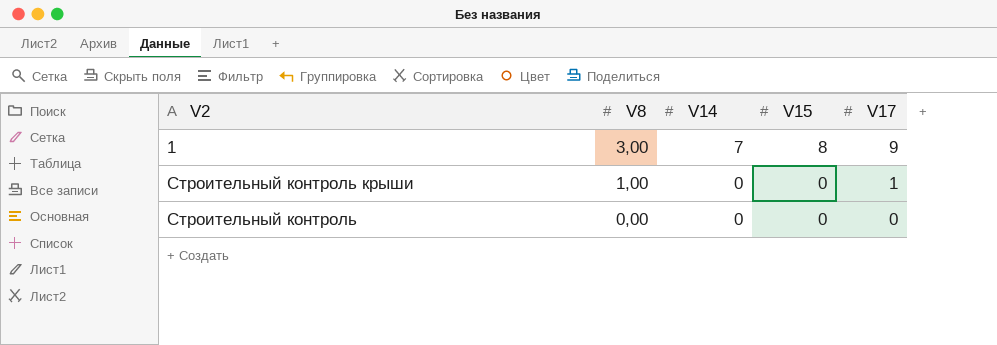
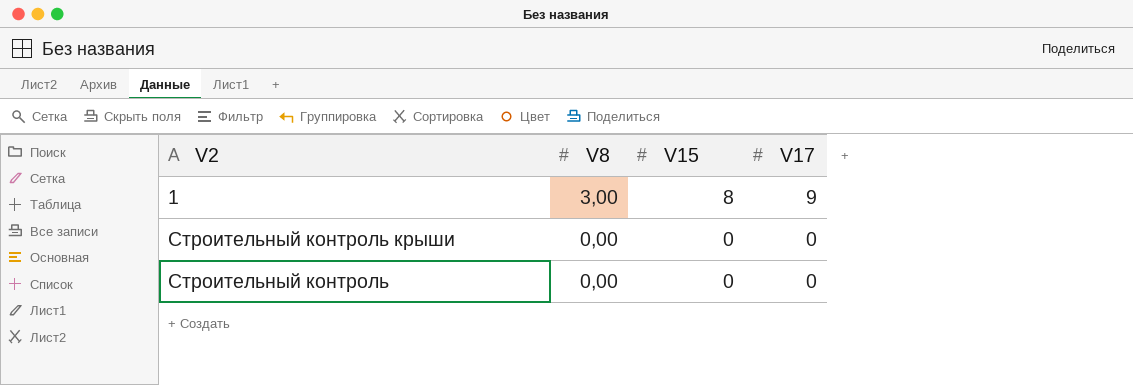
column V14 | position: 3 -> none
Строительный контроль крыши | V8: 1,00 -> 0,00
Строительный контроль крыши | V17: 1 -> 0

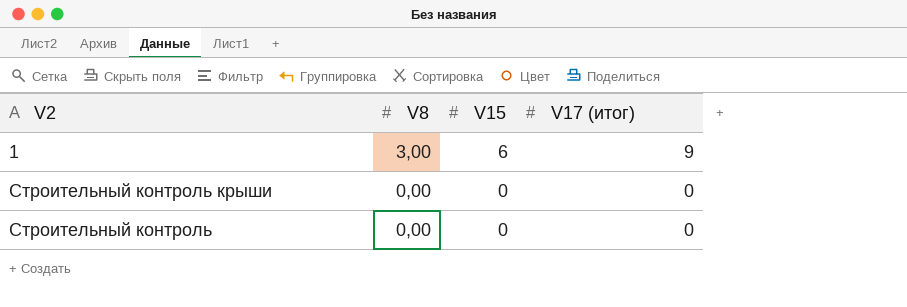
column name: V17 -> V17 (итог)
1 | V15: 8 -> 6

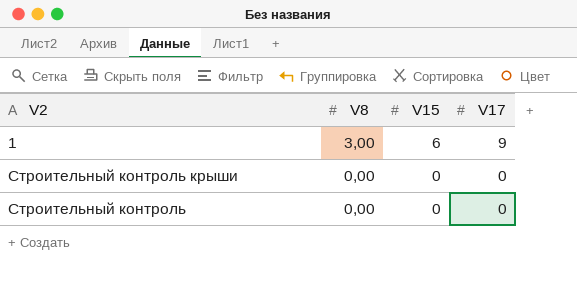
column name: V17 (итог) -> V17

